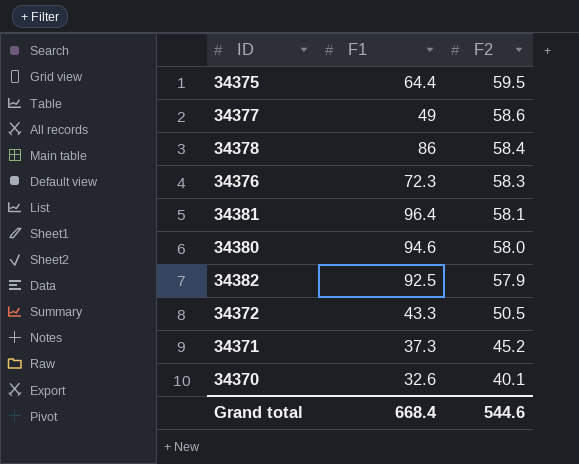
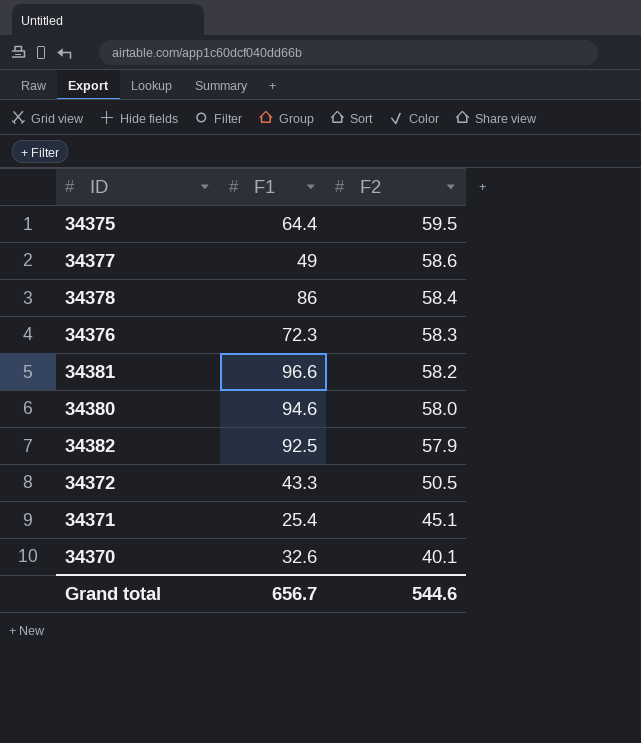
34381 | F1: 96.4 -> 96.6
34381 | F2: 58.1 -> 58.2
34371 | F1: 37.3 -> 25.4
34371 | F2: 45.2 -> 45.1
Grand total | F1: 668.4 -> 656.7

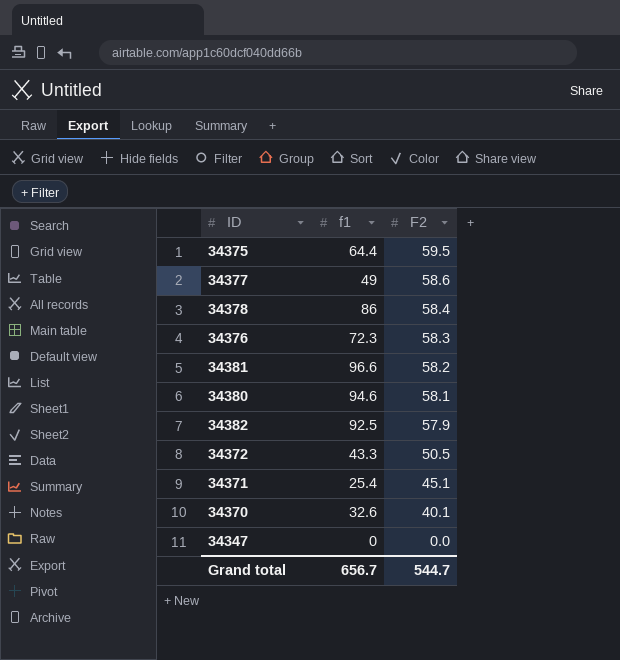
column name: F1 -> f1
34380 | F2: 58.0 -> 58.1
row 34347: none -> 0 | 0.0
Grand total | F2: 544.6 -> 544.7

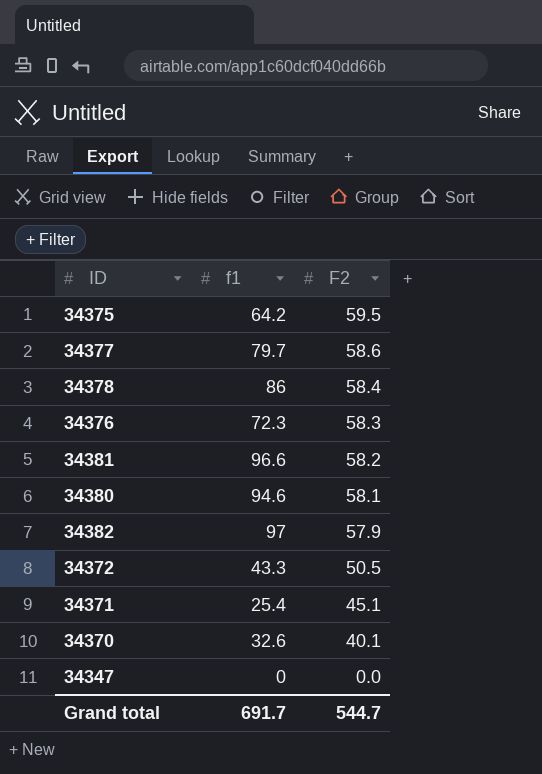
34375 | f1: 64.4 -> 64.2
34377 | f1: 49 -> 79.7
34382 | f1: 92.5 -> 97
Grand total | f1: 656.7 -> 691.7

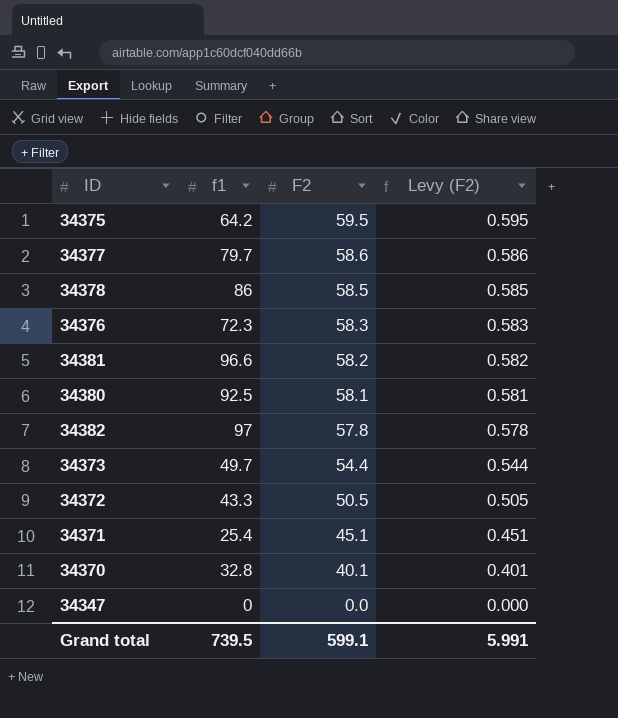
column Levy (F2) | formula: none -> [F2] * 0.01
34378 | F2: 58.4 -> 58.5
34380 | f1: 94.6 -> 92.5
34382 | F2: 57.9 -> 57.8
row 34373: none -> 49.7 | 54.4 | 0.544
34370 | f1: 32.6 -> 32.8
Grand total | f1: 691.7 -> 739.5
Grand total | F2: 544.7 -> 599.1

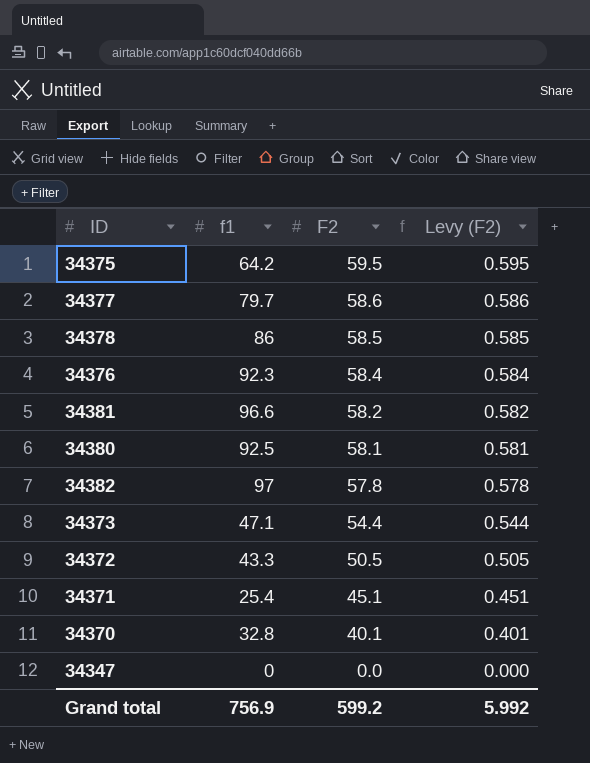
34376 | f1: 72.3 -> 92.3
34376 | F2: 58.3 -> 58.4
34376 | Levy (F2): 0.583 -> 0.584
34373 | f1: 49.7 -> 47.1
Grand total | f1: 739.5 -> 756.9
Grand total | F2: 599.1 -> 599.2
Grand total | Levy (F2): 5.991 -> 5.992

